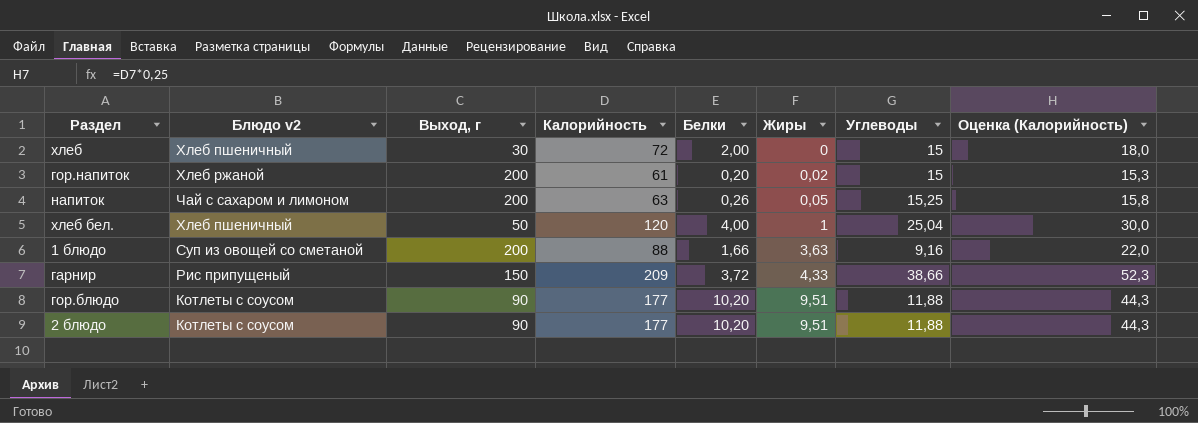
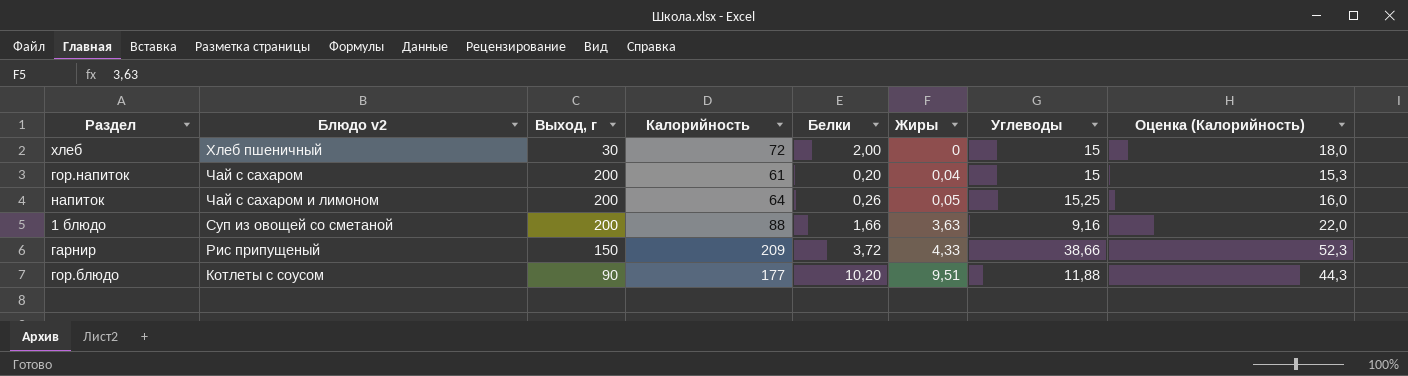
row хлеб бел.: Хлеб пшеничный | 50 | 120 | 4,00 | 1 | 25,04 | 30,0 -> none
row 2 блюдо: Котлеты с соусом | 90 | 177 | 10,20 | 9,51 | 11,88 | 44,3 -> none
гор.напиток | Блюдо v2: Хлеб ржаной -> Чай с сахаром
гор.напиток | Жиры: 0,02 -> 0,04
напиток | Калорийность: 63 -> 64
напиток | Оценка (Калорийность): 15,8 -> 16,0

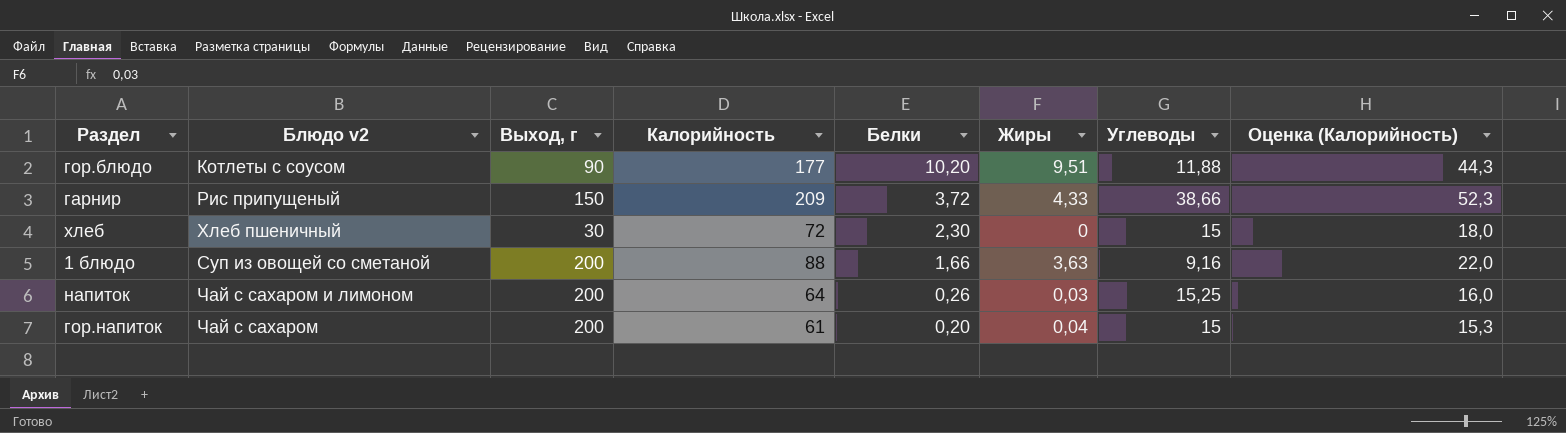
row order: Жиры ascending -> Белки descending
хлеб | Белки: 2,00 -> 2,30
напиток | Жиры: 0,05 -> 0,03

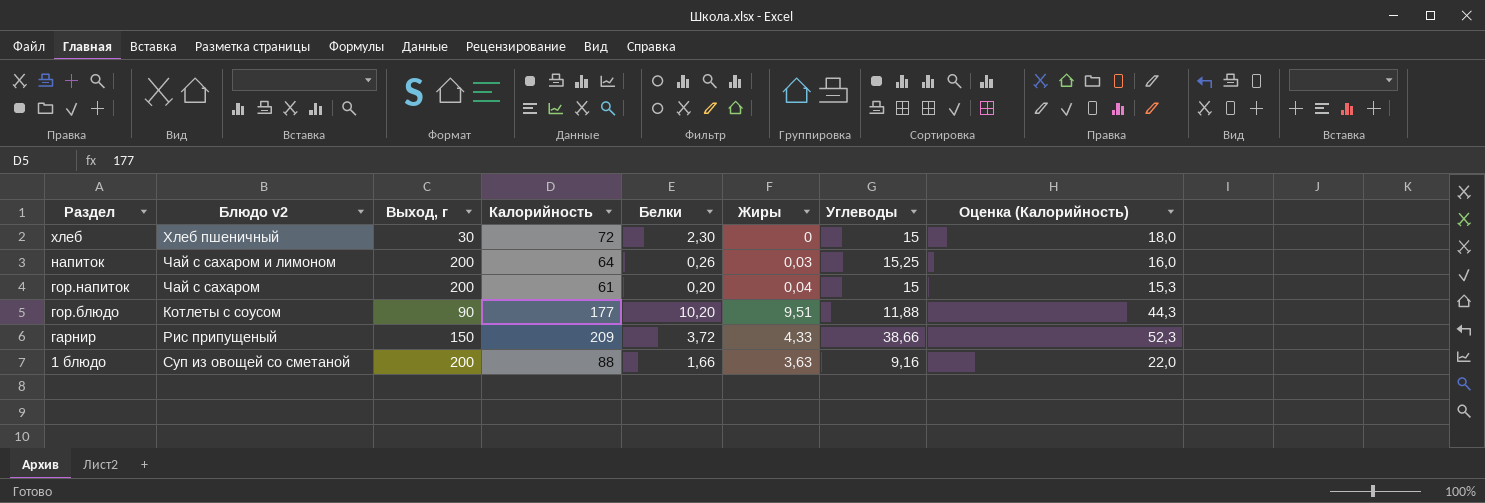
row order: Белки descending -> Раздел descending

